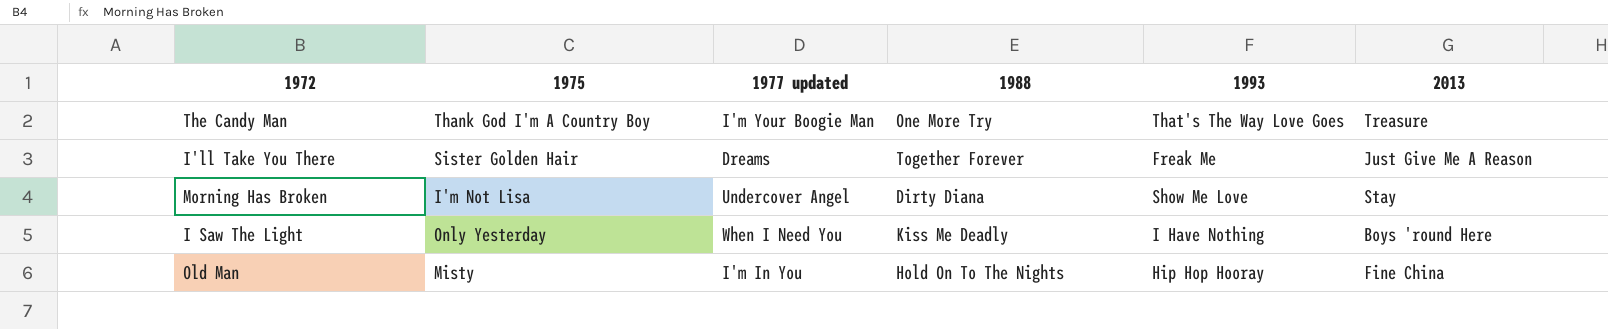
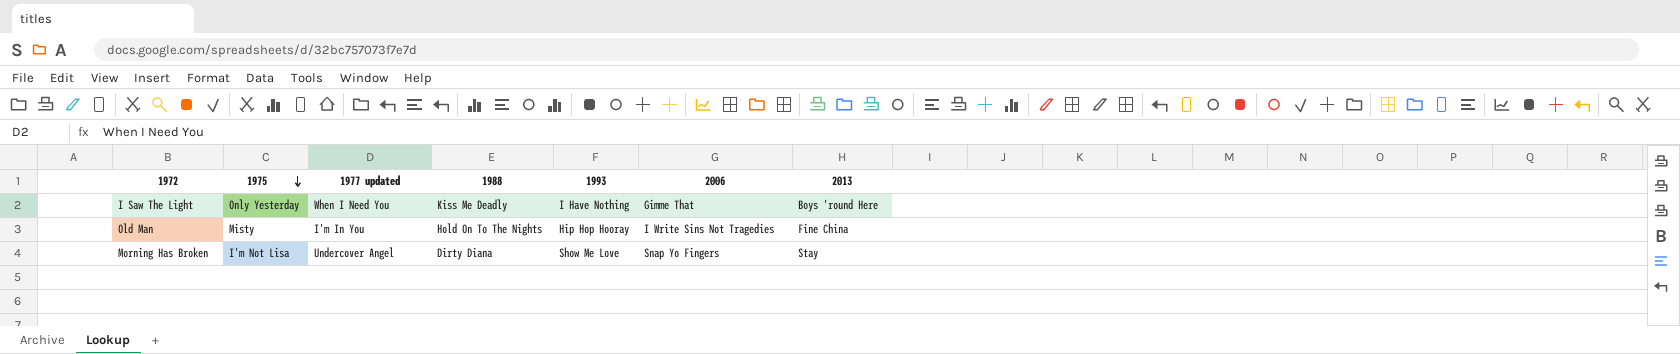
row order: none -> 1975 descending
column 2006 | position: none -> 6
row The Candy Man: Thank God I'm A Country Boy | I'm Your Boogie Man | One More Try | That's The Way Love Goes | Treasure -> none
row I'll Take You There: Sister Golden Hair | Dreams | Together Forever | Freak Me | Just Give Me A Reason -> none

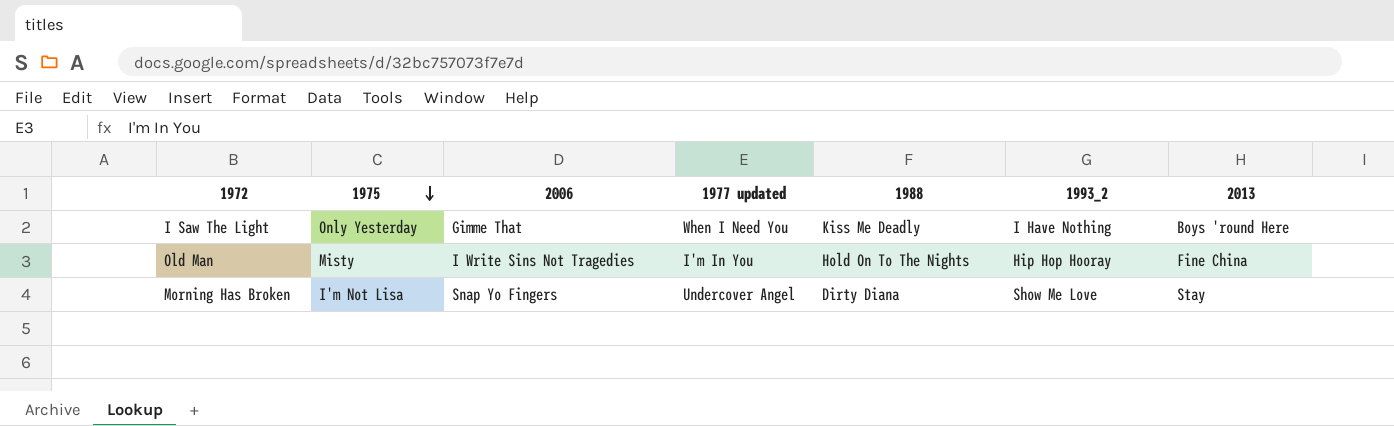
column 2006 | position: 6 -> 3
column name: 1993 -> 1993_2

